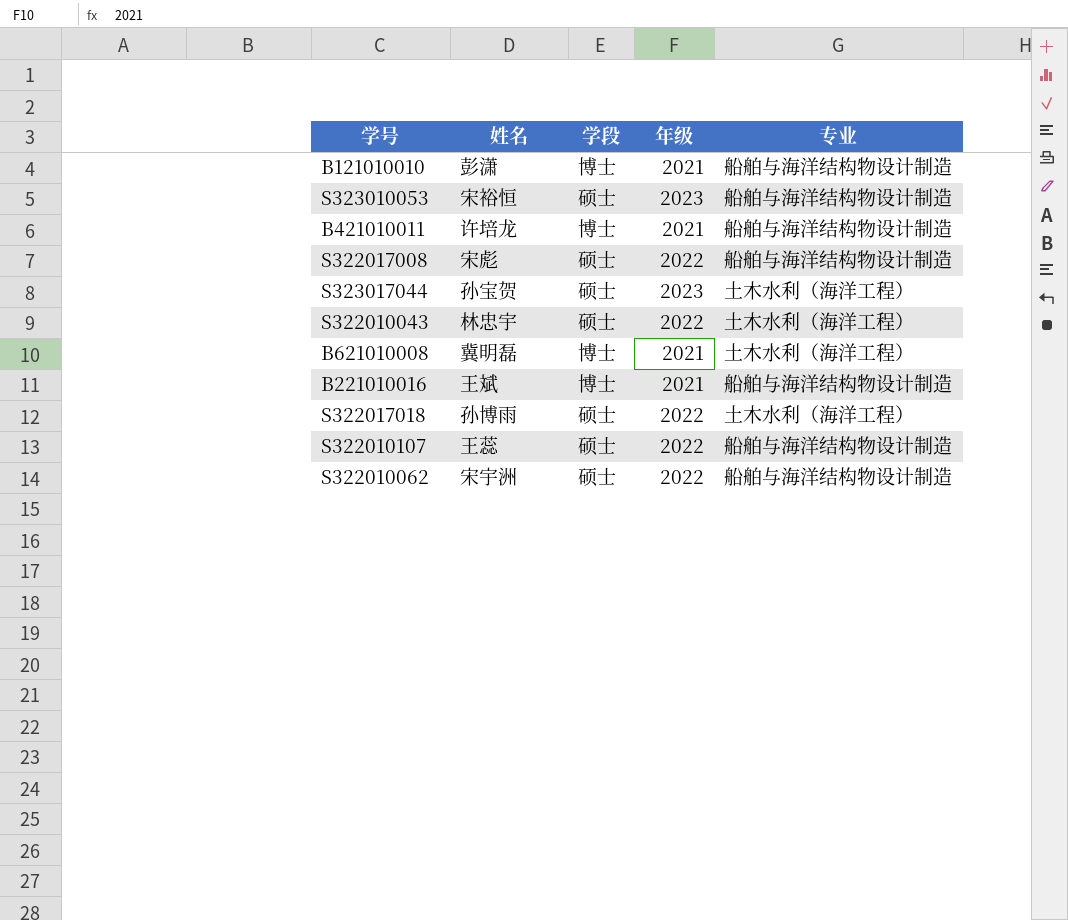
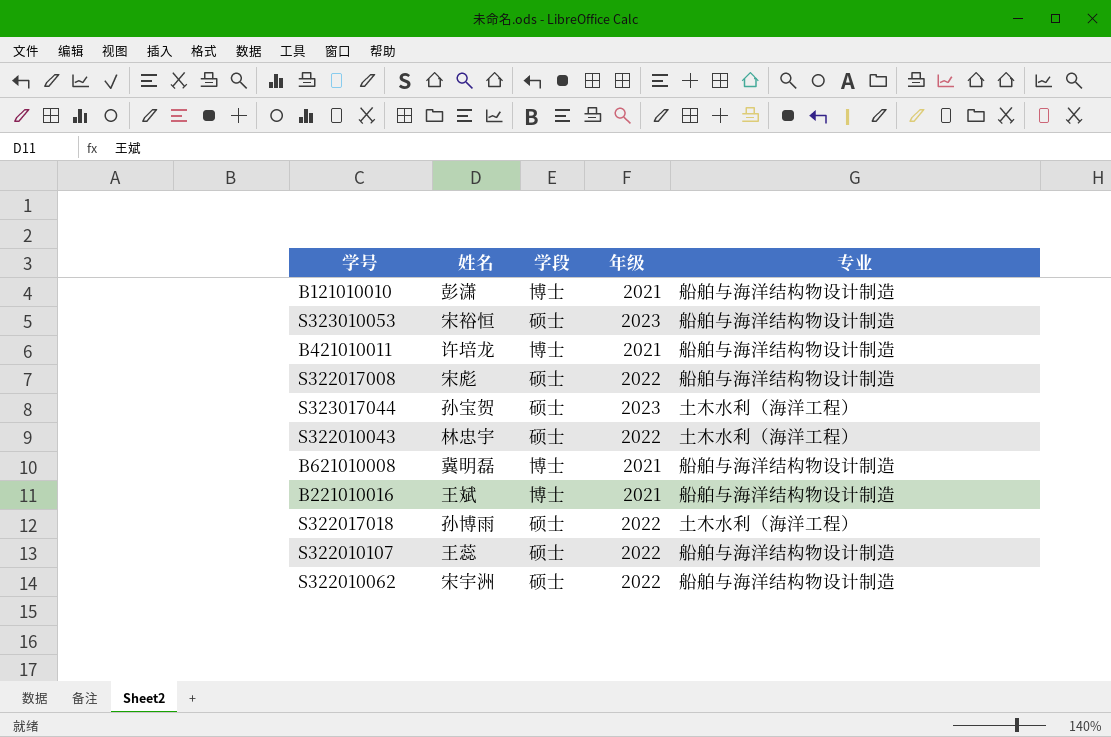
B621010008 | 专业: 土木水利（海洋工程） -> 船舶与海洋结构物设计制造

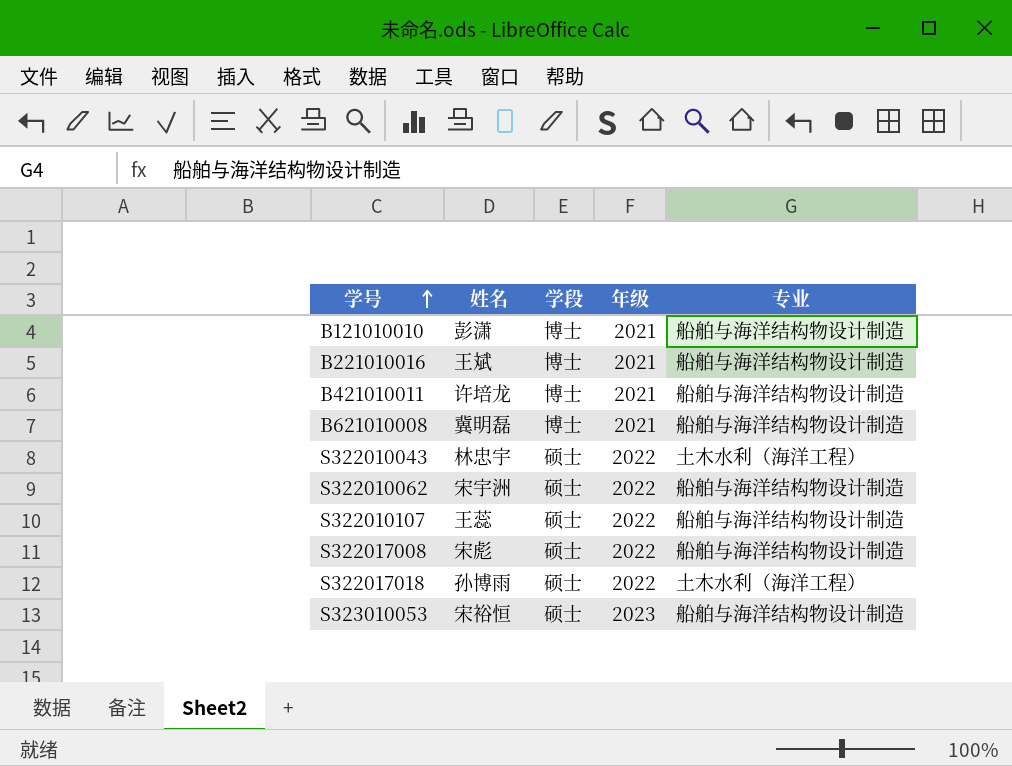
row order: none -> 学号 ascending
row S323017044: 孙宝贺 | 硕士 | 2023 | 土木水利（海洋工程） -> none

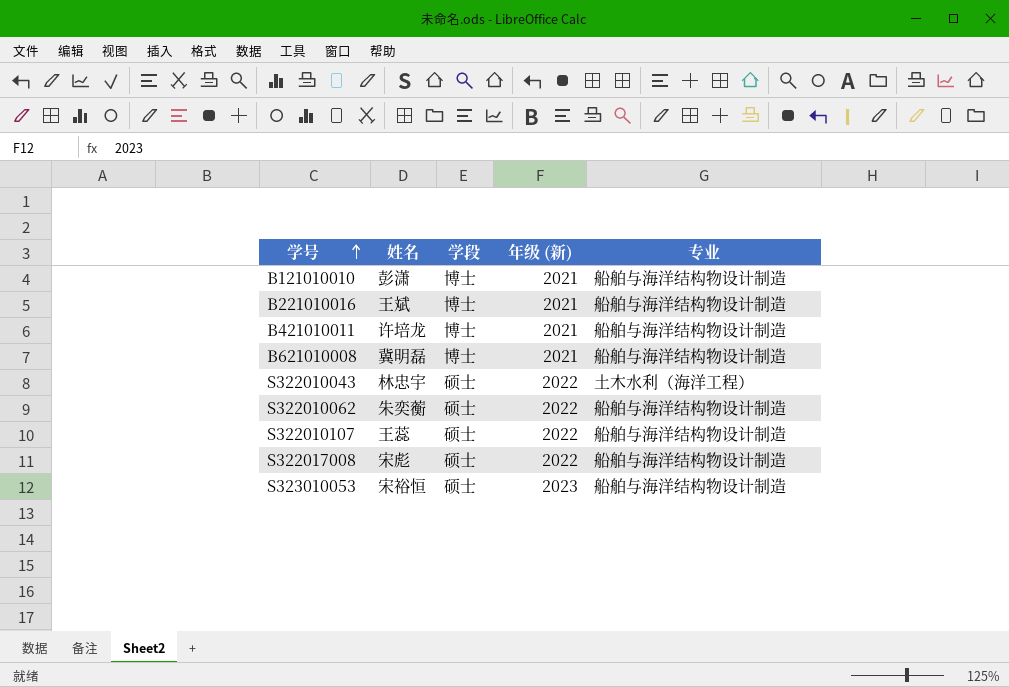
column name: 年级 -> 年级 (新)
row S322017018: 孙博雨 | 硕士 | 2022 | 土木水利（海洋工程） -> none
S322010062 | 姓名: 宋宇洲 -> 朱奕蘅

